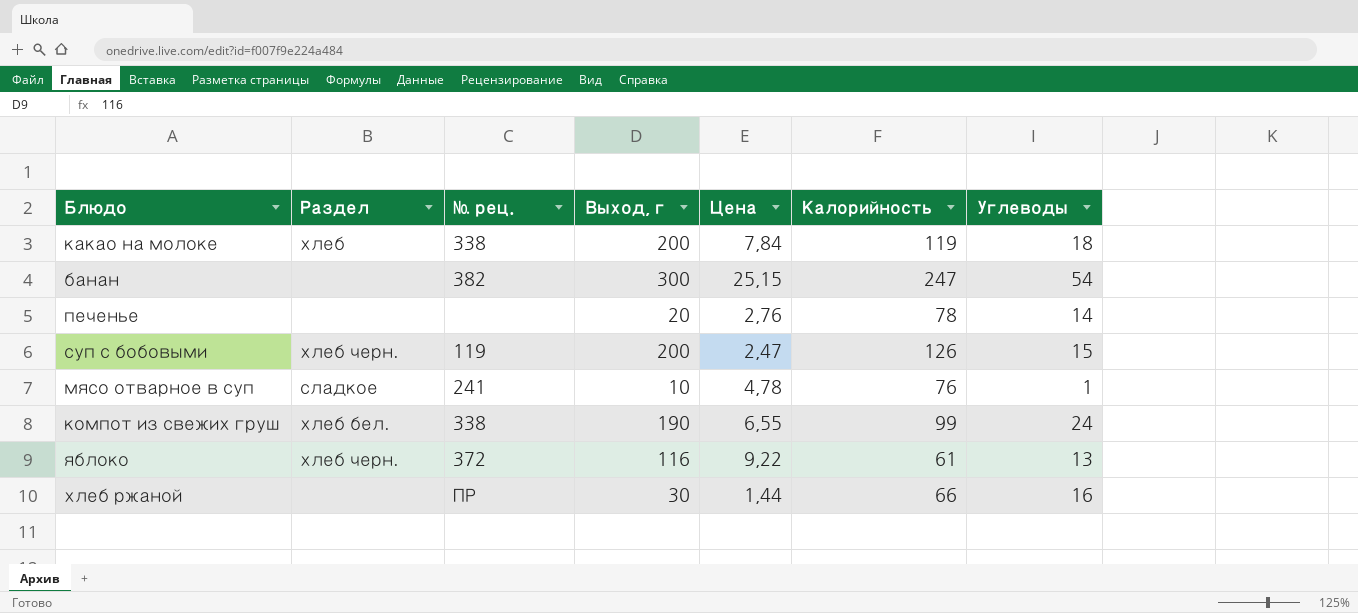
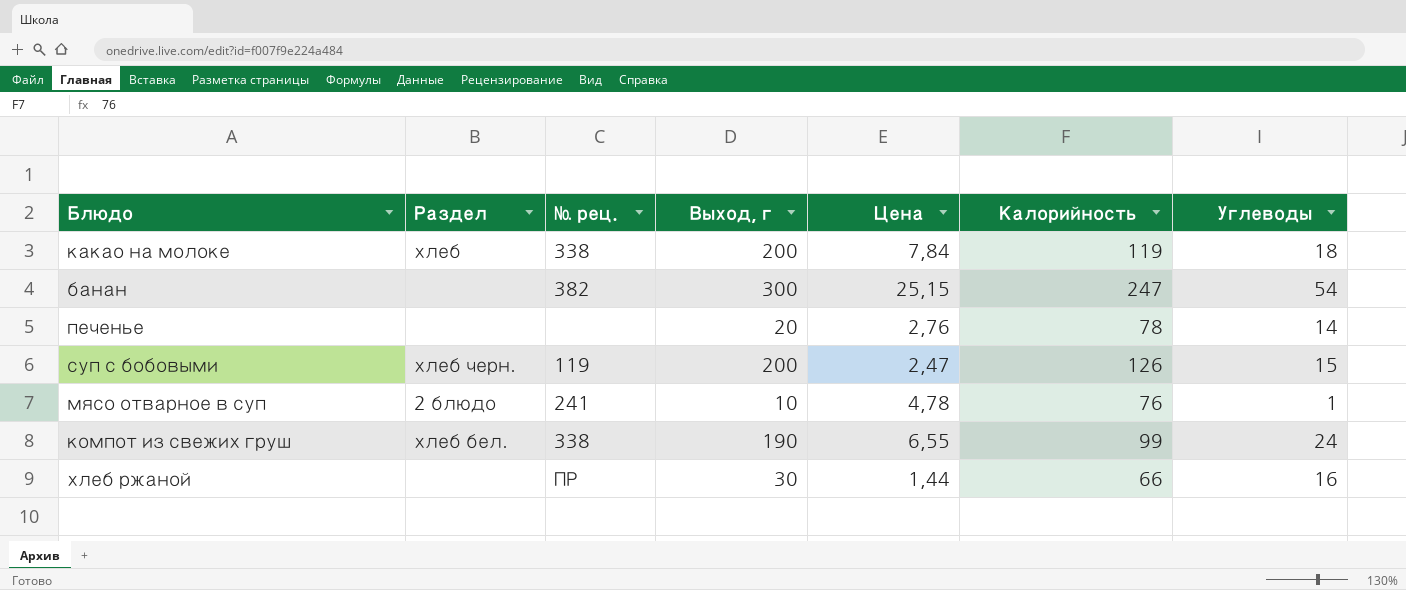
row яблоко: хлеб черн. | 372 | 116 | 9,22 | 61 | 13 -> none
мясо отварное в суп | Раздел: сладкое -> 2 блюдо

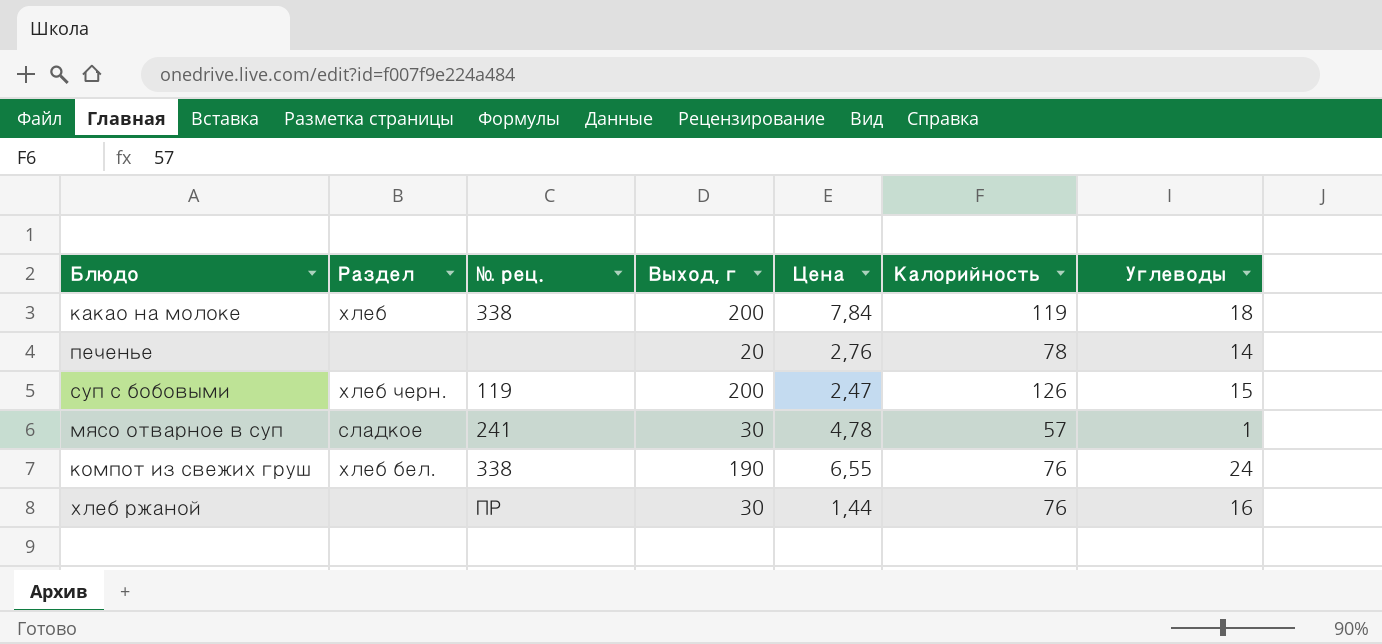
row банан: none | 382 | 300 | 25,15 | 247 | 54 -> none
мясо отварное в суп | Раздел: 2 блюдо -> сладкое
мясо отварное в суп | Выход, г: 10 -> 30
мясо отварное в суп | Калорийность: 76 -> 57
компот из свежих груш | Калорийность: 99 -> 76
хлеб ржаной | Калорийность: 66 -> 76

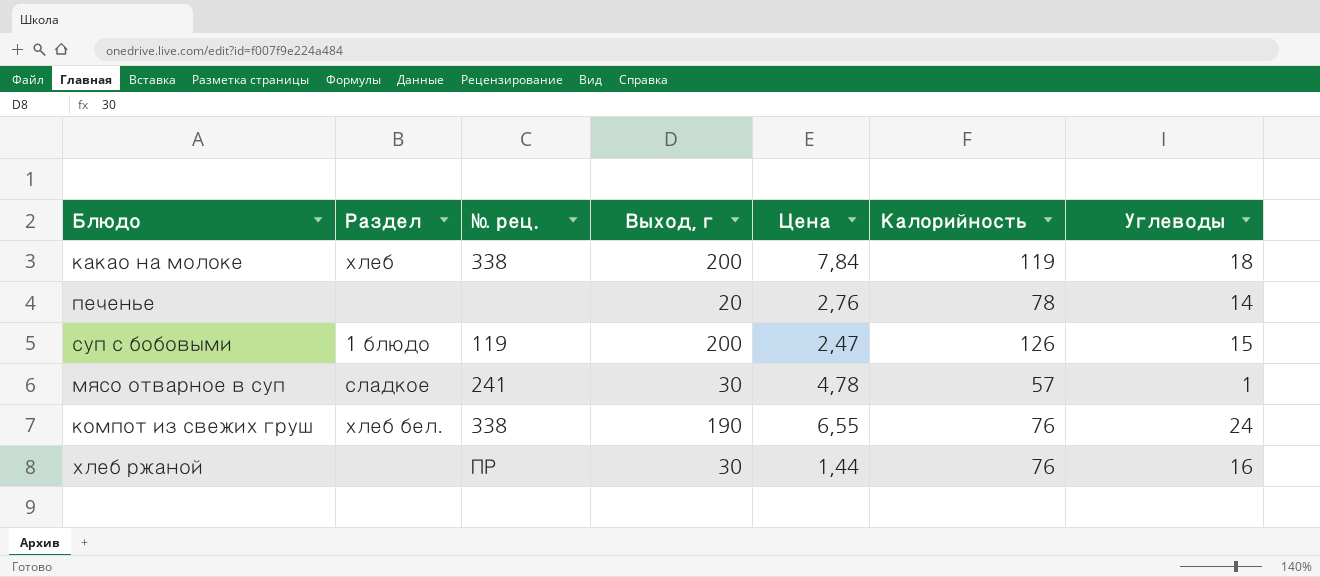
суп с бобовыми | Раздел: хлеб черн. -> 1 блюдо

